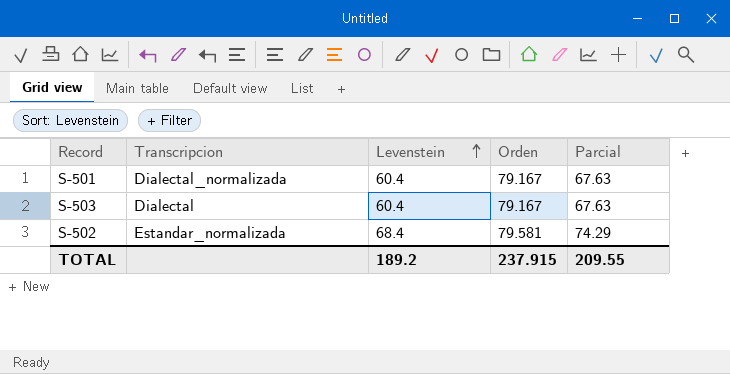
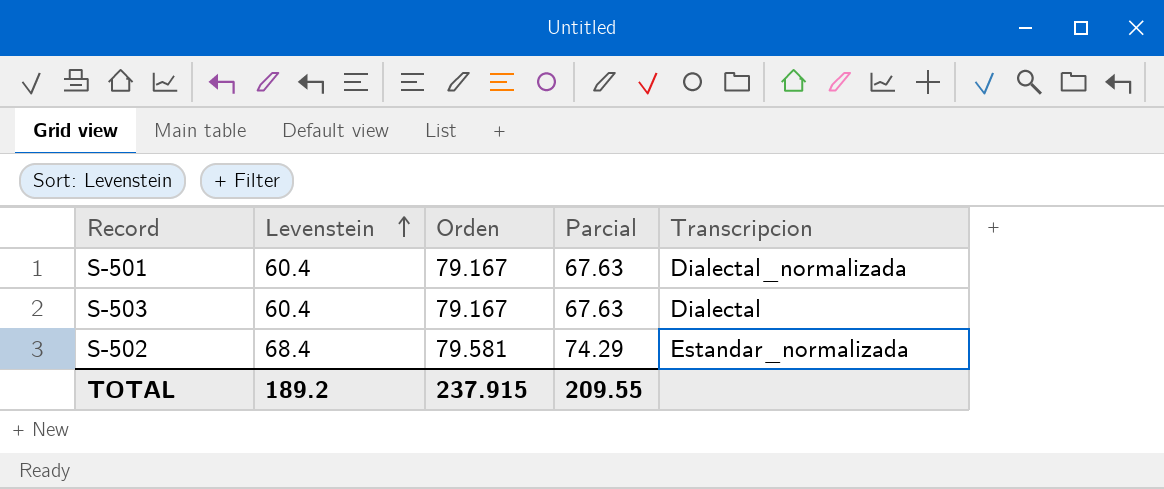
column Transcripcion | position: 2 -> 5

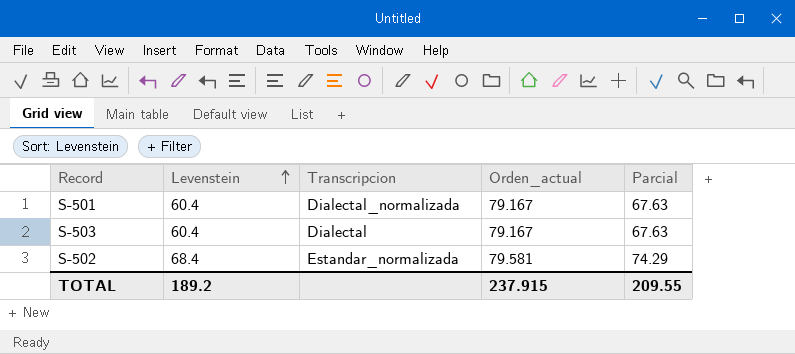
column Transcripcion | position: 5 -> 3
column name: Orden -> Orden_actual

